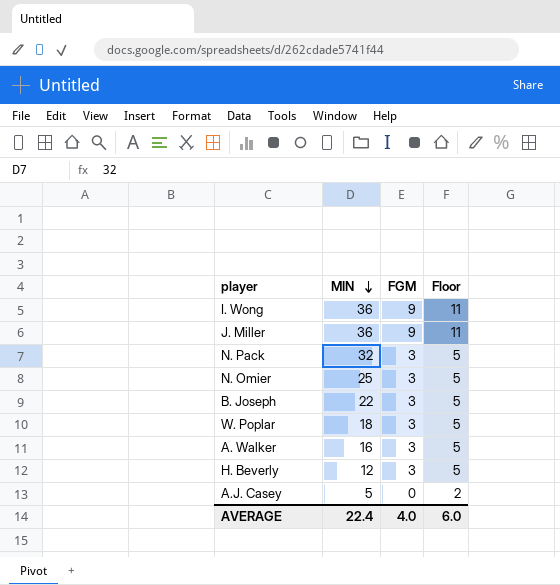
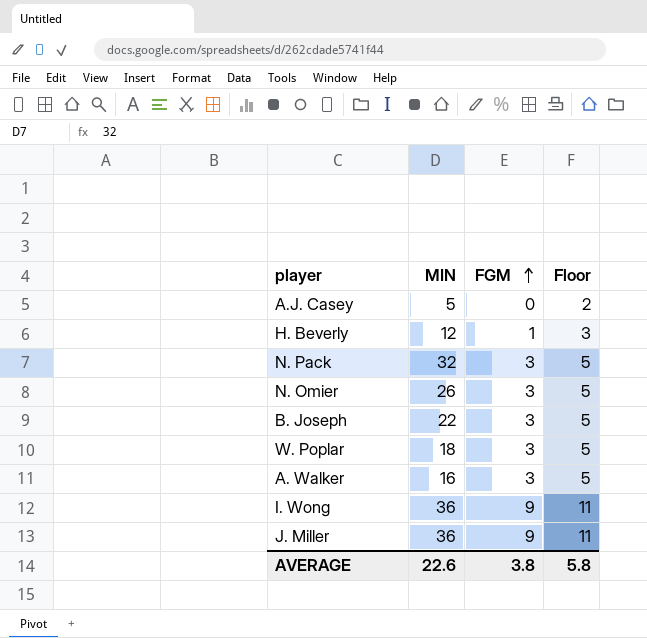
row order: MIN descending -> FGM ascending
H. Beverly | FGM: 3 -> 1
H. Beverly | Floor: 5 -> 3
N. Omier | MIN: 25 -> 26
AVERAGE | MIN: 22.4 -> 22.6
AVERAGE | FGM: 4.0 -> 3.8
AVERAGE | Floor: 6.0 -> 5.8

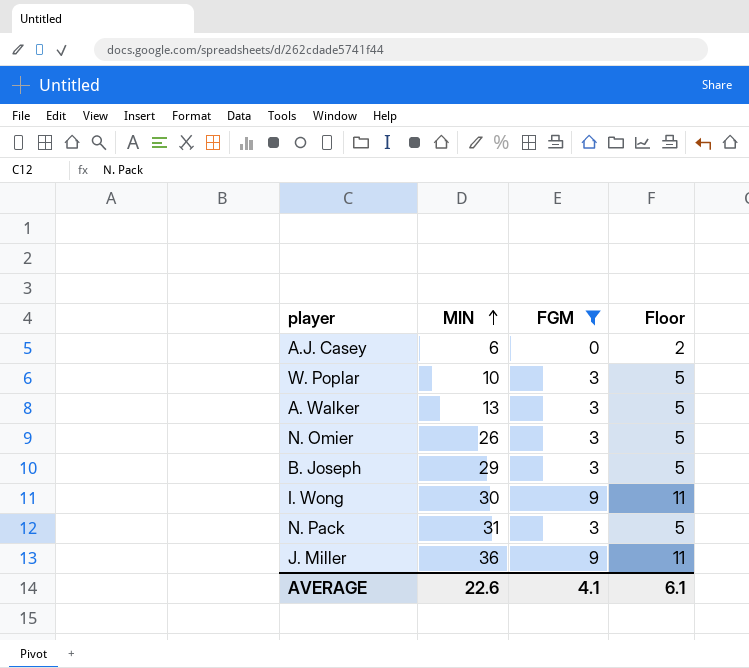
filter: none -> FGM != 1
row order: FGM ascending -> MIN ascending
A.J. Casey | MIN: 5 -> 6
W. Poplar | MIN: 18 -> 10
A. Walker | MIN: 16 -> 13
B. Joseph | MIN: 22 -> 29
I. Wong | MIN: 36 -> 30
N. Pack | MIN: 32 -> 31
AVERAGE | FGM: 3.8 -> 4.1
AVERAGE | Floor: 5.8 -> 6.1

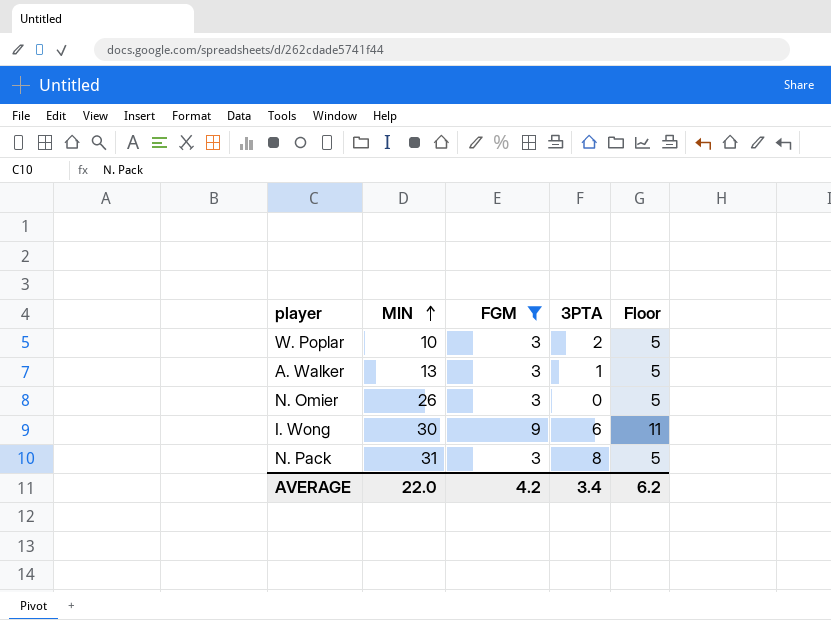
column 3PTA | position: none -> 4
row A.J. Casey: 6 | 0 | 2 -> none
row B. Joseph: 29 | 3 | 5 -> none
row J. Miller: 36 | 9 | 11 -> none
AVERAGE | MIN: 22.6 -> 22.0
AVERAGE | FGM: 4.1 -> 4.2
AVERAGE | Floor: 6.1 -> 6.2

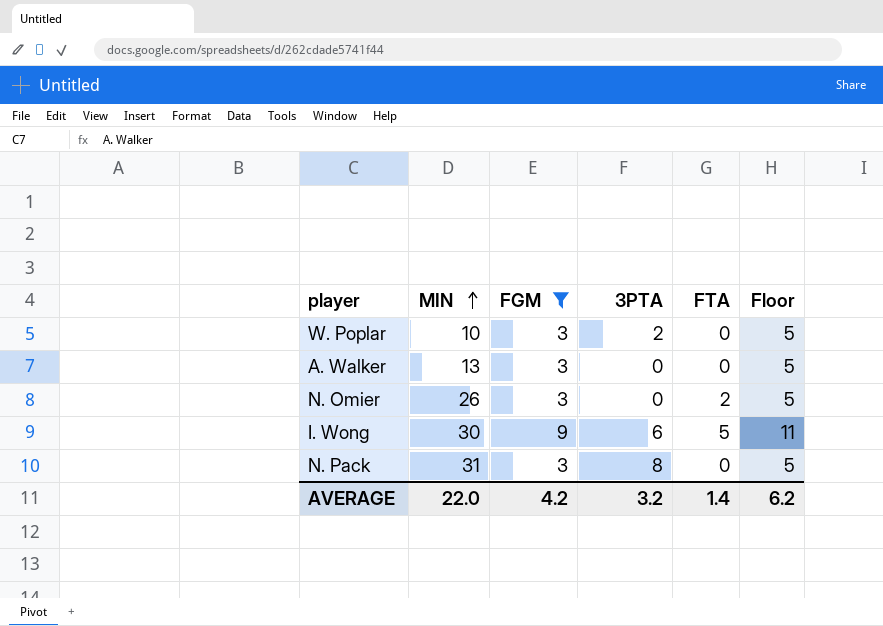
column FTA | position: none -> 5
A. Walker | 3PTA: 1 -> 0
AVERAGE | 3PTA: 3.4 -> 3.2

